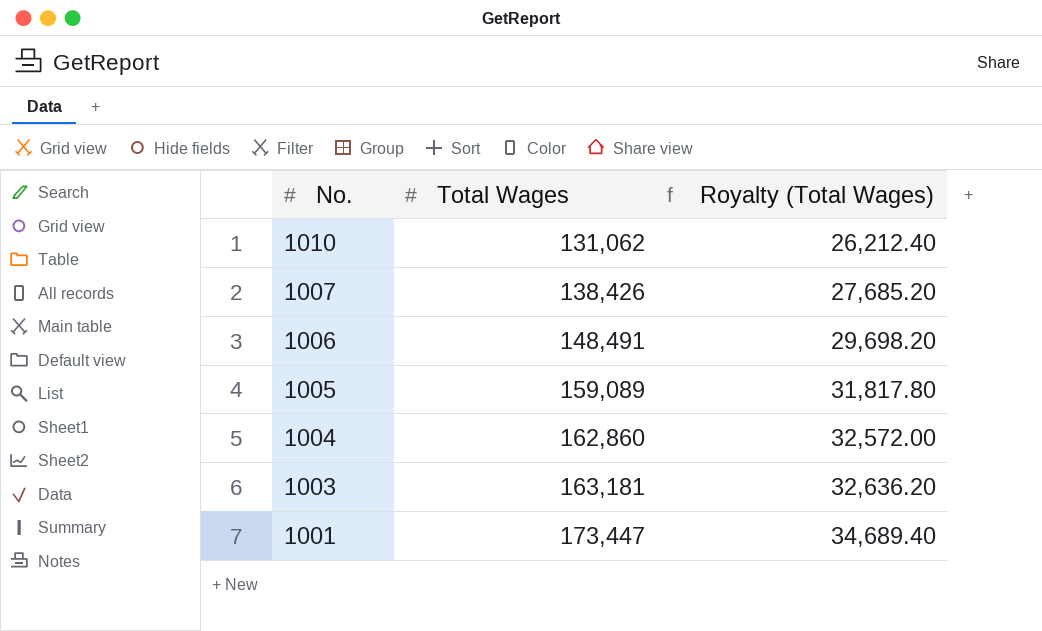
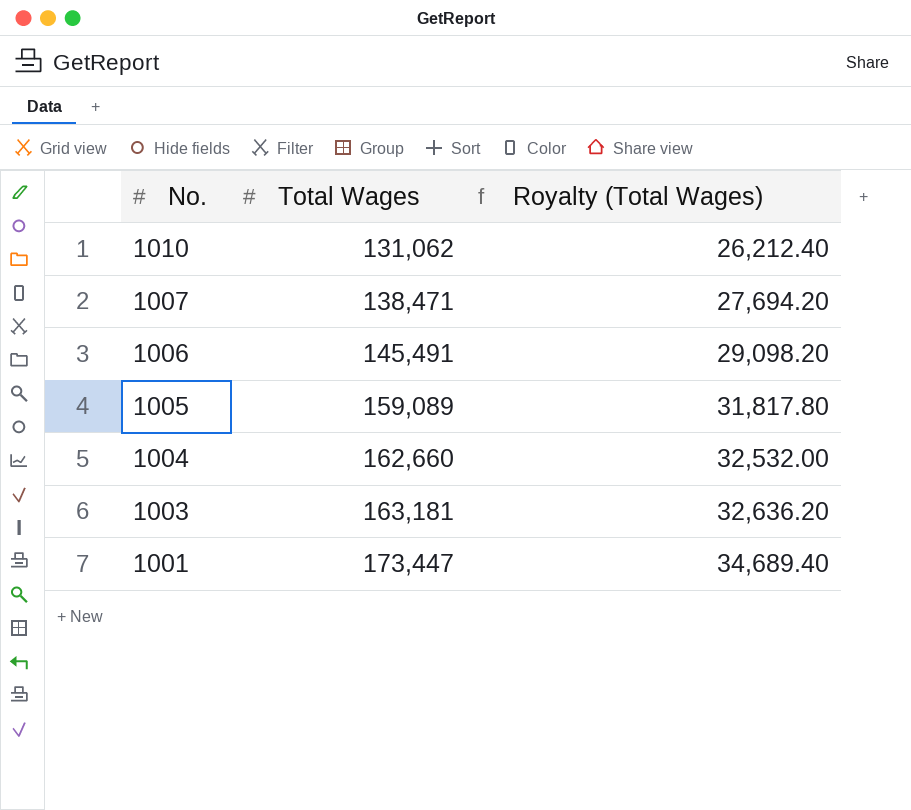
1007 | Total Wages: 138,426 -> 138,471
1007 | Royalty (Total Wages): 27,685.20 -> 27,694.20
1006 | Total Wages: 148,491 -> 145,491
1006 | Royalty (Total Wages): 29,698.20 -> 29,098.20
1004 | Total Wages: 162,860 -> 162,660
1004 | Royalty (Total Wages): 32,572.00 -> 32,532.00

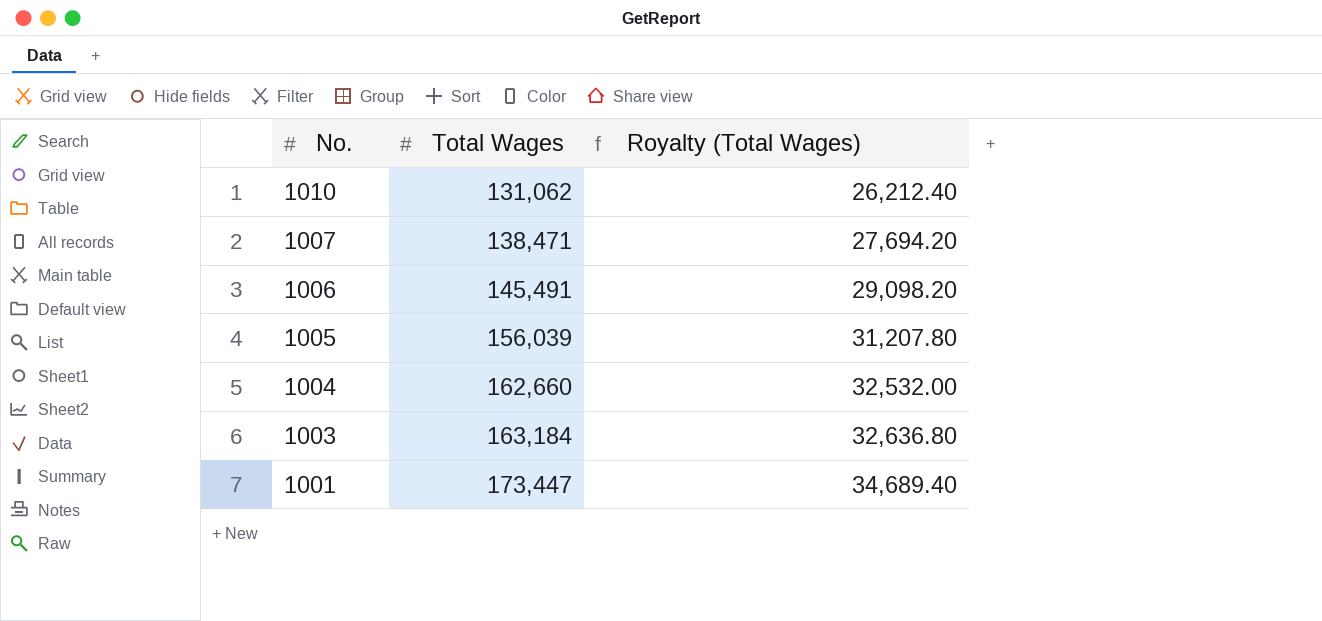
1005 | Total Wages: 159,089 -> 156,039
1005 | Royalty (Total Wages): 31,817.80 -> 31,207.80
1003 | Total Wages: 163,181 -> 163,184
1003 | Royalty (Total Wages): 32,636.20 -> 32,636.80

